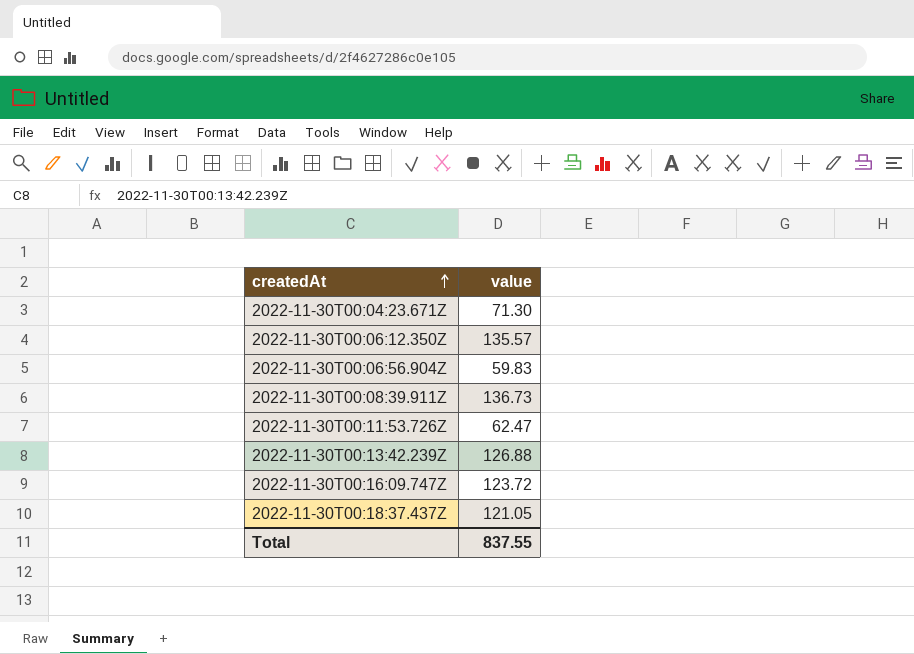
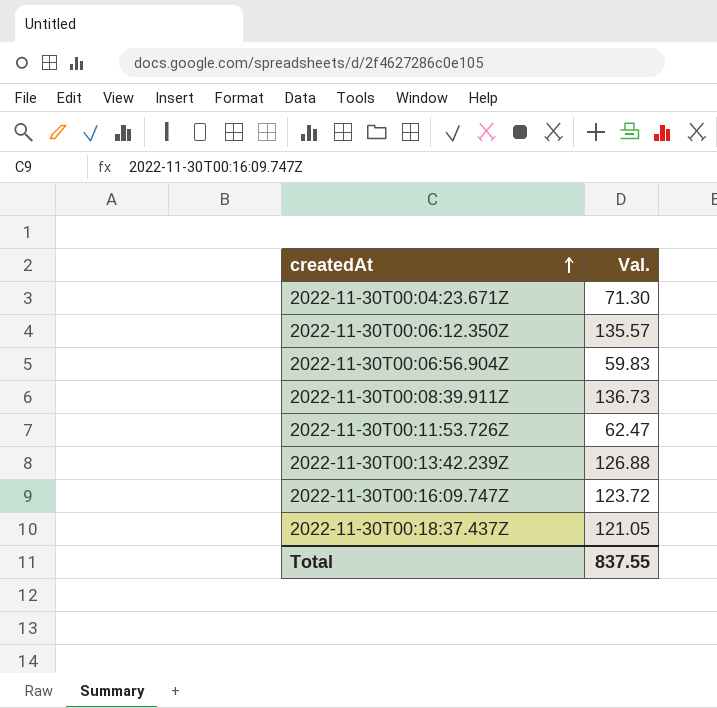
column name: value -> Val.

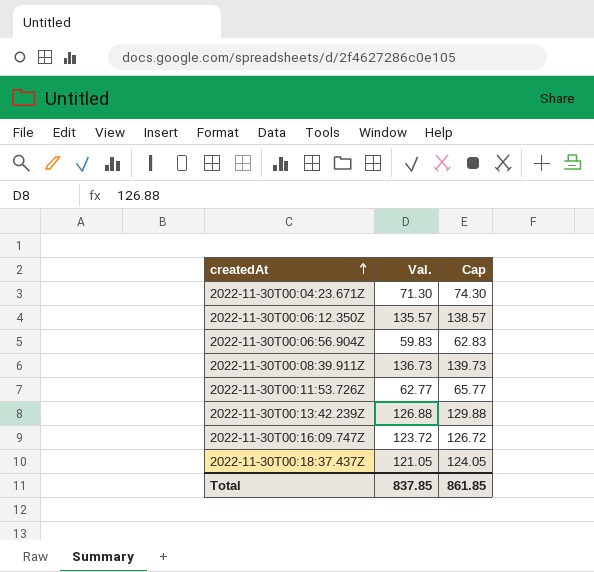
column Cap | formula: none -> [Val.] + 3
2022-11-30T00:11:53.726Z | Val.: 62.47 -> 62.77
Total | Val.: 837.55 -> 837.85

